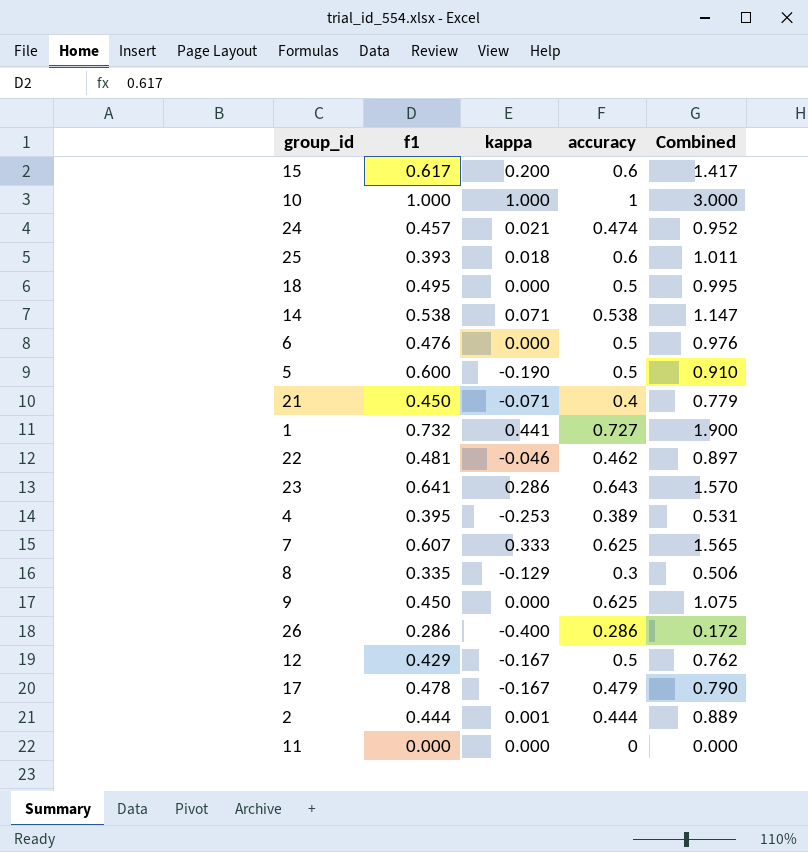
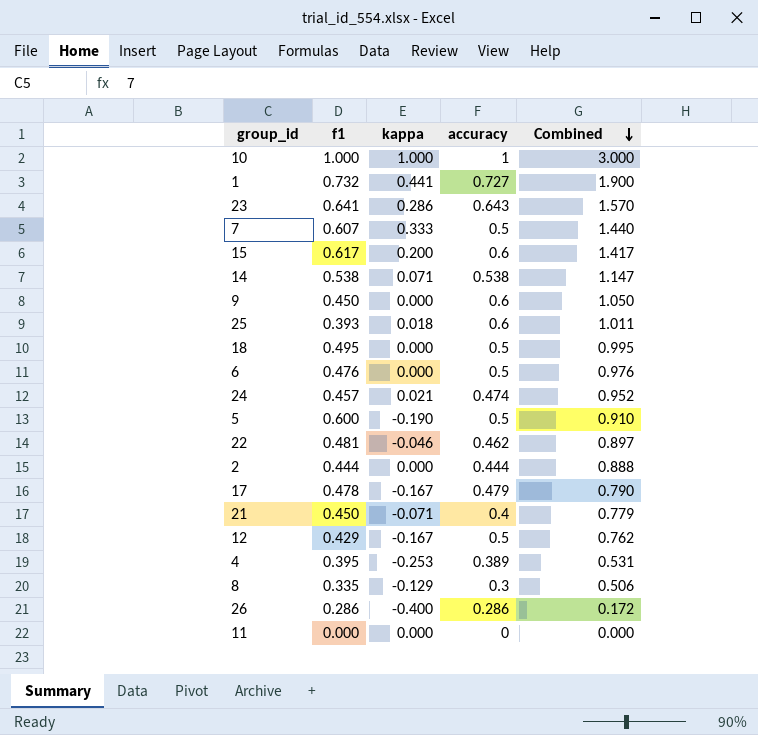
row order: none -> Combined descending
7 | accuracy: 0.625 -> 0.5
7 | Combined: 1.565 -> 1.440
9 | accuracy: 0.625 -> 0.6
9 | Combined: 1.075 -> 1.050
2 | kappa: 0.001 -> 0.000
2 | Combined: 0.889 -> 0.888

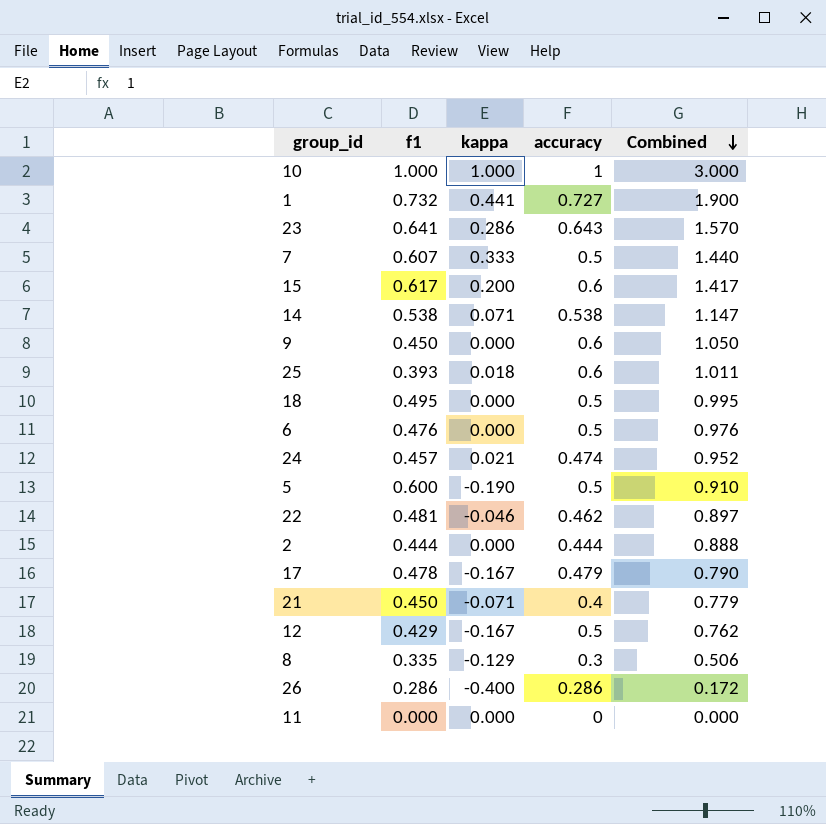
row 4: 0.395 | -0.253 | 0.389 | 0.531 -> none

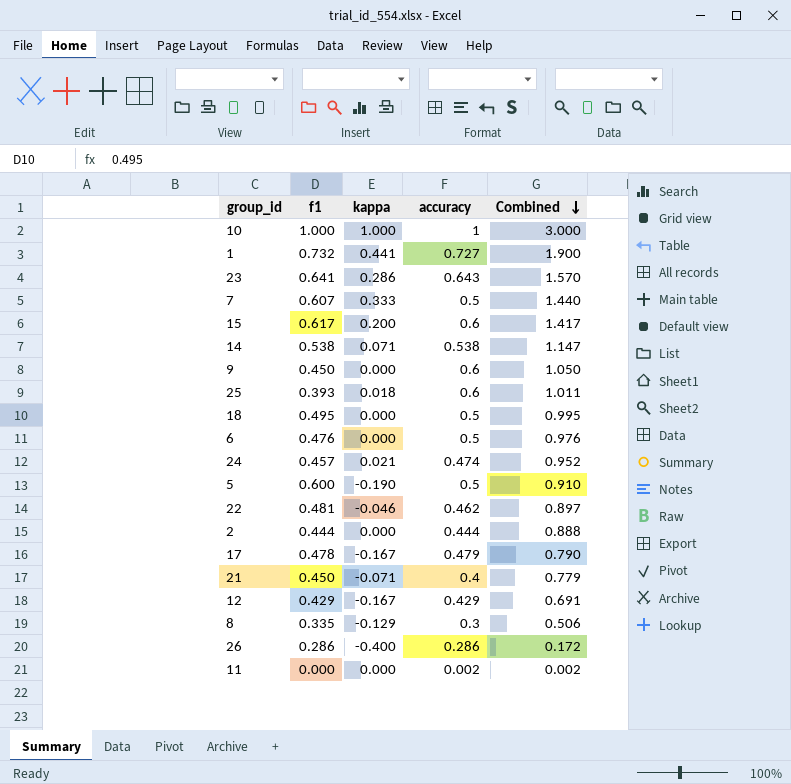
12 | accuracy: 0.5 -> 0.429
12 | Combined: 0.762 -> 0.691
11 | accuracy: 0 -> 0.002
11 | Combined: 0.000 -> 0.002

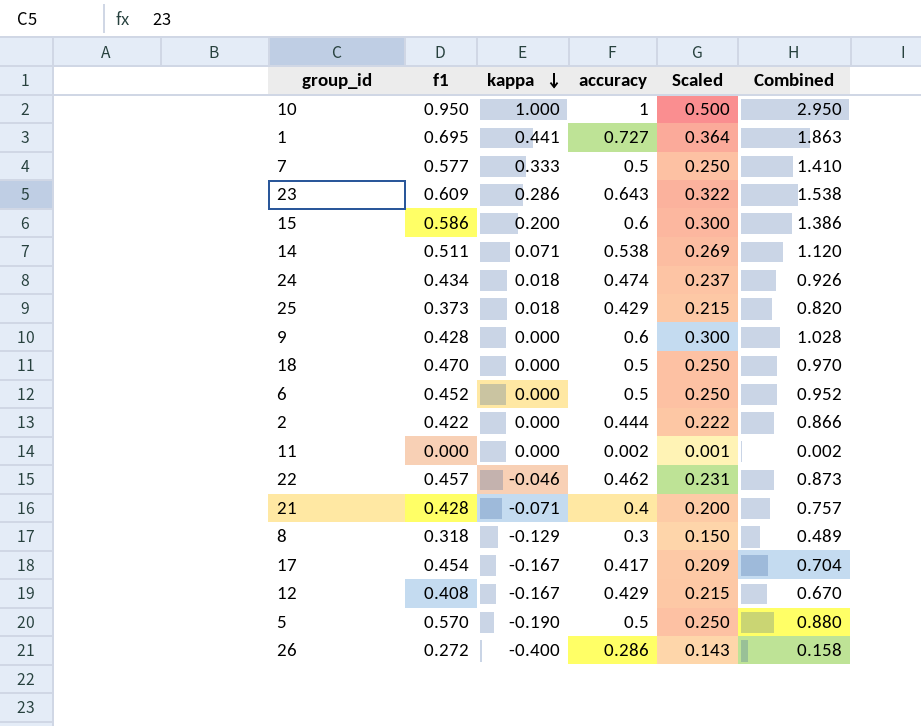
row order: Combined descending -> kappa descending
column Scaled | formula: none -> [accuracy] * 0.5
10 | f1: 1.000 -> 0.950
10 | Combined: 3.000 -> 2.950
1 | f1: 0.732 -> 0.695
1 | Combined: 1.900 -> 1.863
7 | f1: 0.607 -> 0.577
7 | Combined: 1.440 -> 1.410
23 | f1: 0.641 -> 0.609
23 | Combined: 1.570 -> 1.538
15 | f1: 0.617 -> 0.586
15 | Combined: 1.417 -> 1.386
14 | f1: 0.538 -> 0.511
14 | Combined: 1.147 -> 1.120
24 | f1: 0.457 -> 0.434
24 | kappa: 0.021 -> 0.018
24 | Combined: 0.952 -> 0.926
25 | f1: 0.393 -> 0.373
25 | accuracy: 0.6 -> 0.429
25 | Combined: 1.011 -> 0.820
9 | f1: 0.450 -> 0.428
9 | Combined: 1.050 -> 1.028
18 | f1: 0.495 -> 0.470
18 | Combined: 0.995 -> 0.970
6 | f1: 0.476 -> 0.452
6 | Combined: 0.976 -> 0.952
2 | f1: 0.444 -> 0.422
2 | Combined: 0.888 -> 0.866
22 | f1: 0.481 -> 0.457
22 | Combined: 0.897 -> 0.873
21 | f1: 0.450 -> 0.428
21 | Combined: 0.779 -> 0.757
8 | f1: 0.335 -> 0.318
8 | Combined: 0.506 -> 0.489
17 | f1: 0.478 -> 0.454
17 | accuracy: 0.479 -> 0.417
17 | Combined: 0.790 -> 0.704
12 | f1: 0.429 -> 0.408
12 | Combined: 0.691 -> 0.670
5 | f1: 0.600 -> 0.570
5 | Combined: 0.910 -> 0.880
26 | f1: 0.286 -> 0.272
26 | Combined: 0.172 -> 0.158

